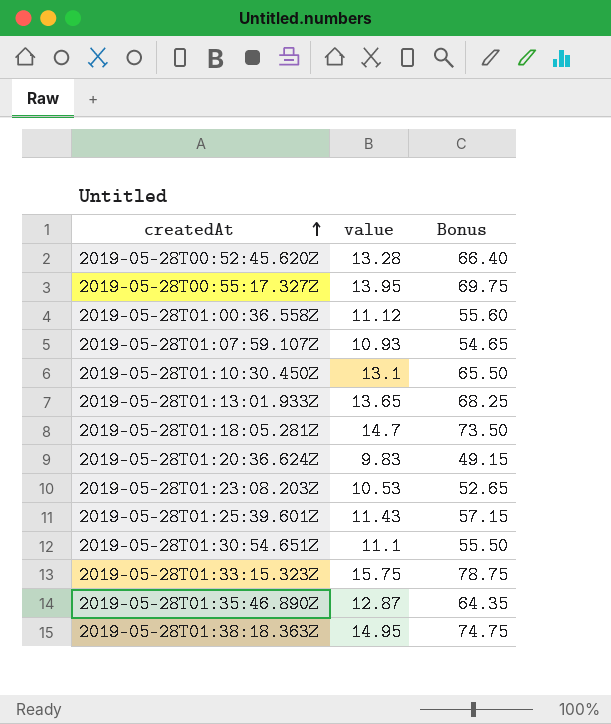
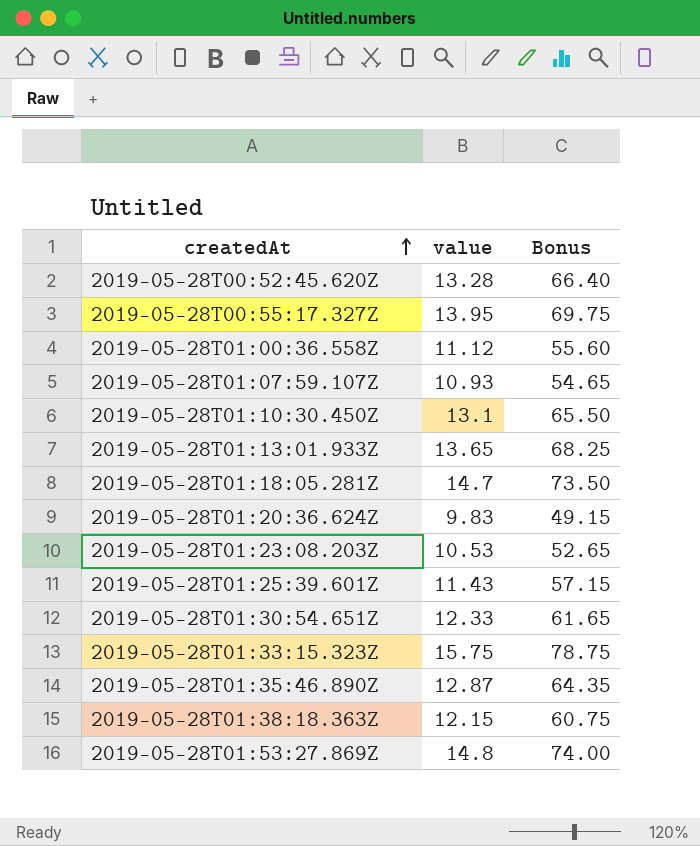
2019-05-28T01:30:54.651Z | value: 11.1 -> 12.33
2019-05-28T01:30:54.651Z | Bonus: 55.50 -> 61.65
2019-05-28T01:38:18.363Z | value: 14.95 -> 12.15
2019-05-28T01:38:18.363Z | Bonus: 74.75 -> 60.75
row 2019-05-28T01:53:27.869Z: none -> 14.8 | 74.00

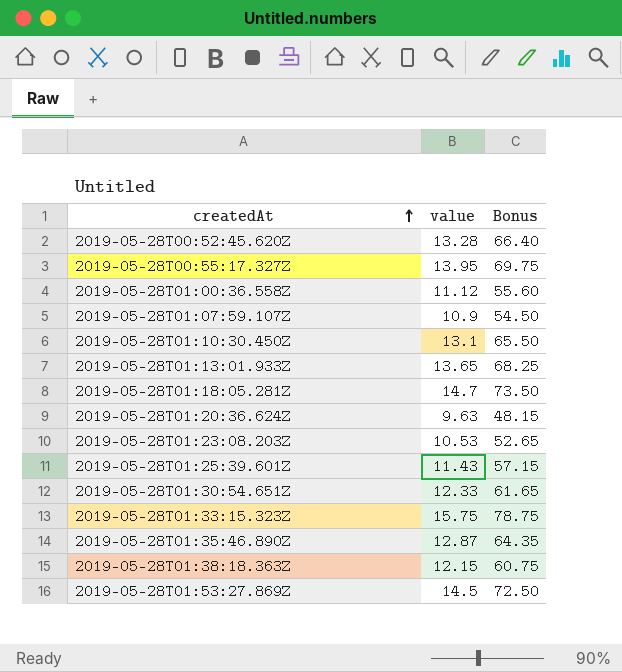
2019-05-28T01:07:59.107Z | value: 10.93 -> 10.9
2019-05-28T01:07:59.107Z | Bonus: 54.65 -> 54.50
2019-05-28T01:20:36.624Z | value: 9.83 -> 9.63
2019-05-28T01:20:36.624Z | Bonus: 49.15 -> 48.15
2019-05-28T01:53:27.869Z | value: 14.8 -> 14.5
2019-05-28T01:53:27.869Z | Bonus: 74.00 -> 72.50

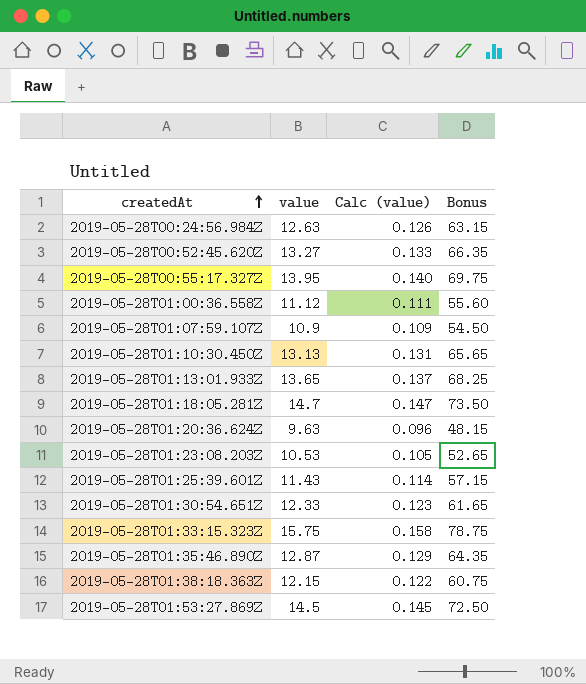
column Calc (value) | formula: none -> [value] * 0.01
row 2019-05-28T00:24:56.984Z: none -> 12.63 | 0.126 | 63.15
2019-05-28T00:52:45.620Z | value: 13.28 -> 13.27
2019-05-28T00:52:45.620Z | Bonus: 66.40 -> 66.35
2019-05-28T01:10:30.450Z | value: 13.1 -> 13.13
2019-05-28T01:10:30.450Z | Bonus: 65.50 -> 65.65

